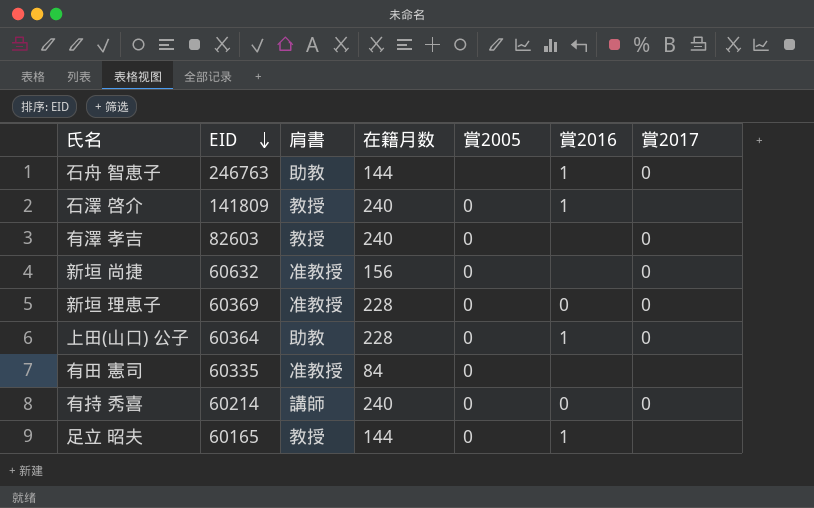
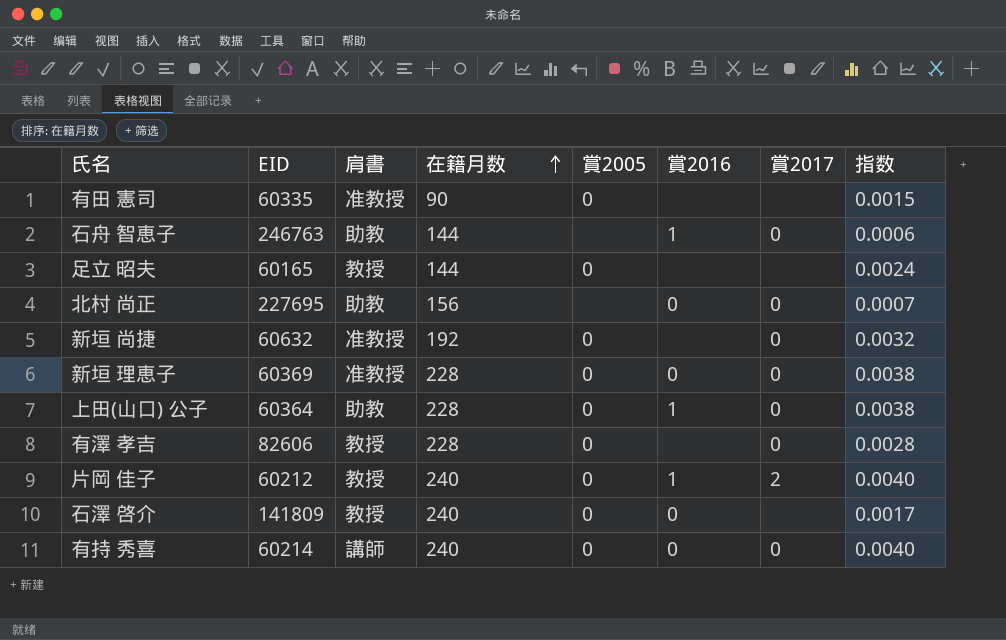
row order: EID descending -> 在籍月数 ascending
column 指数 | formula: none -> [在籍月数] / [EID]
有田 憲司 | 在籍月数: 84 -> 90
足立 昭夫 | 賞2016: 1 -> none
row 北村 尚正: none -> 227695 | 助教 | 156 | none | 0 | 0 | 0.0007
新垣 尚捷 | 在籍月数: 156 -> 192
有澤 孝吉 | EID: 82603 -> 82606
有澤 孝吉 | 在籍月数: 240 -> 228
row 片岡 佳子: none -> 60212 | 教授 | 240 | 0 | 1 | 2 | 0.0040
石澤 啓介 | 賞2016: 1 -> 0

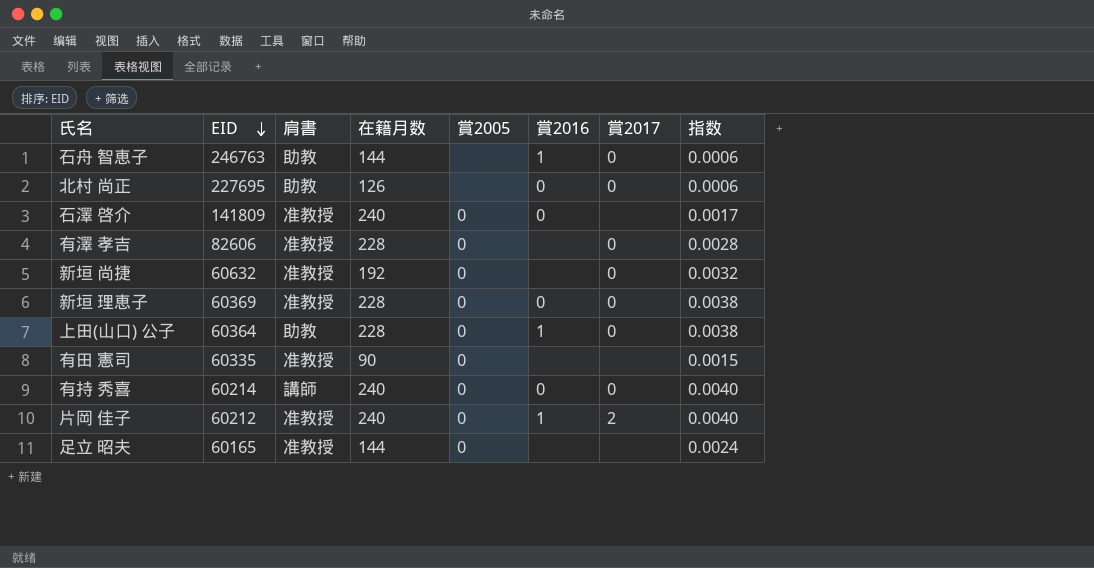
row order: 在籍月数 ascending -> EID descending
北村 尚正 | 在籍月数: 156 -> 126
北村 尚正 | 指数: 0.0007 -> 0.0006
石澤 啓介 | 肩書: 教授 -> 准教授
有澤 孝吉 | 肩書: 教授 -> 准教授
片岡 佳子 | 肩書: 教授 -> 准教授
足立 昭夫 | 肩書: 教授 -> 准教授

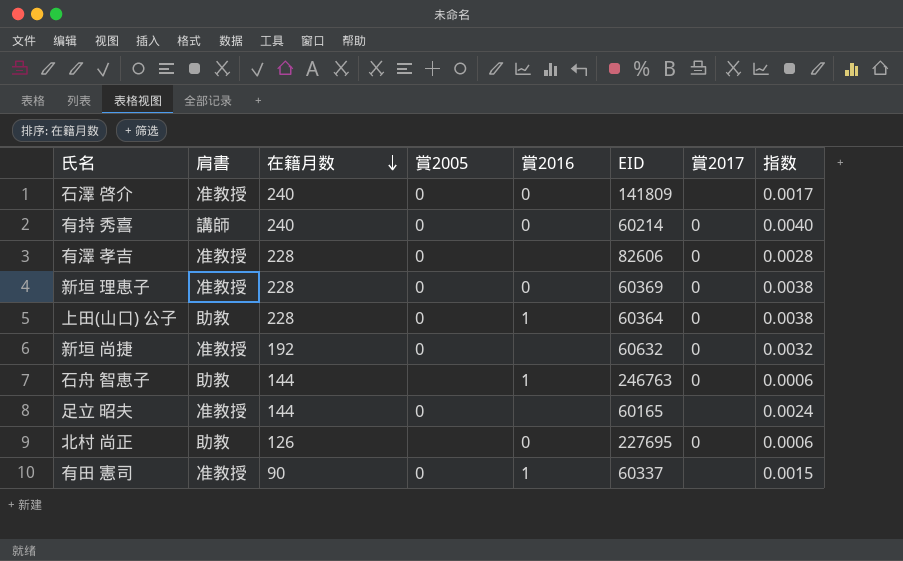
row order: EID descending -> 在籍月数 descending
column EID | position: 2 -> 6
row 片岡 佳子: 60212 | 准教授 | 240 | 0 | 1 | 2 | 0.0040 -> none
有田 憲司 | 賞2016: none -> 1
有田 憲司 | EID: 60335 -> 60337

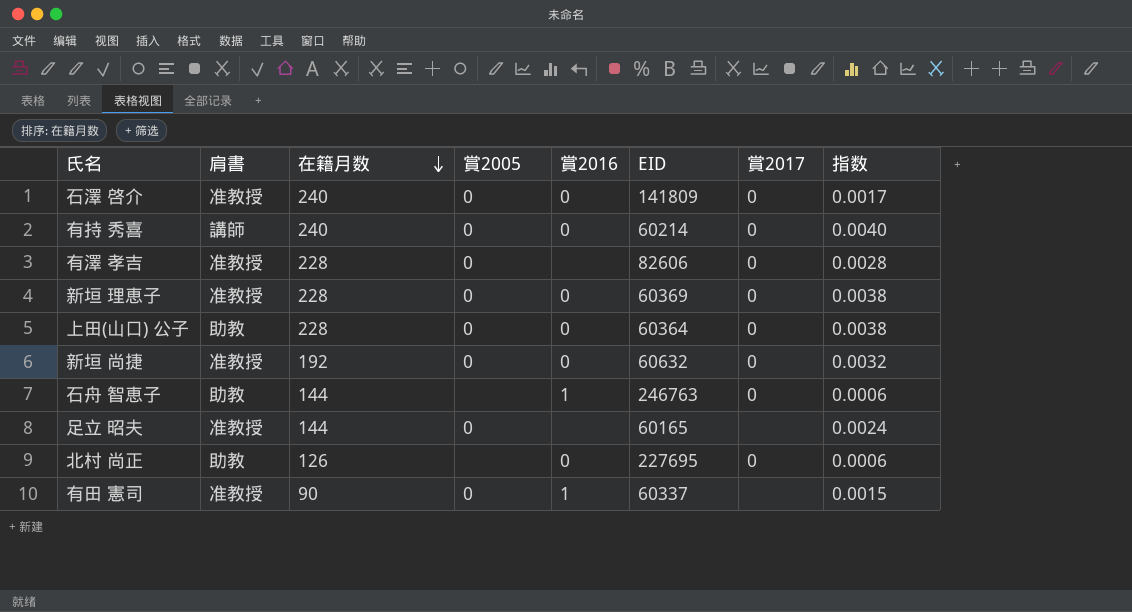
石澤 啓介 | 賞2017: none -> 0
上田(山口) 公子 | 賞2016: 1 -> 0
新垣 尚捷 | 賞2016: none -> 0

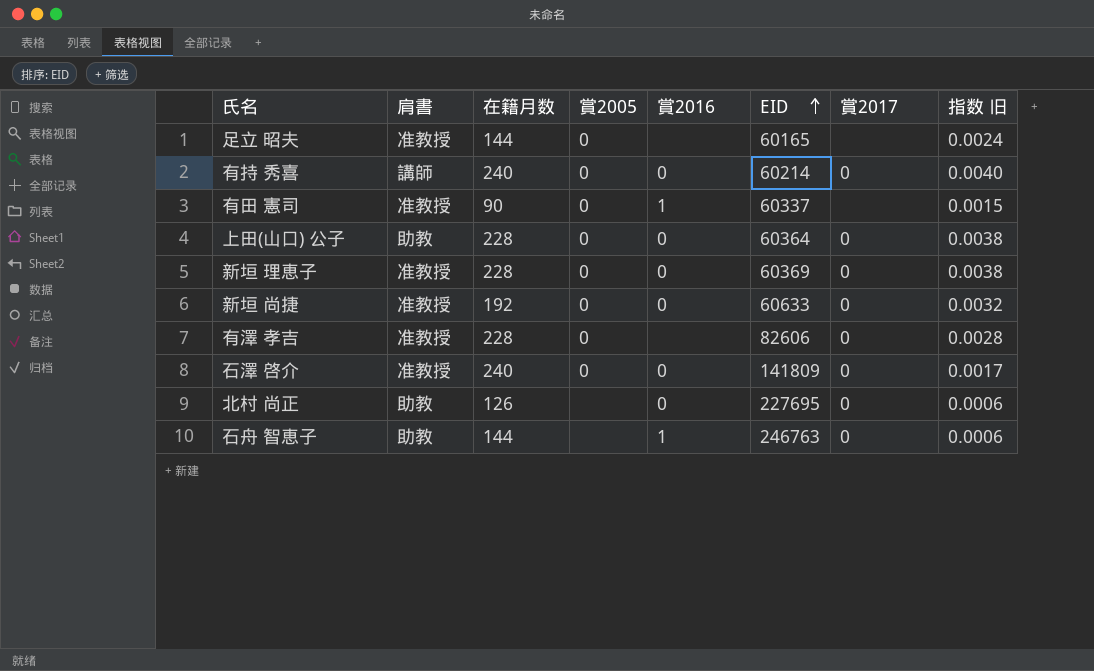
row order: 在籍月数 descending -> EID ascending
column name: 指数 -> 指数 旧
新垣 尚捷 | EID: 60632 -> 60633

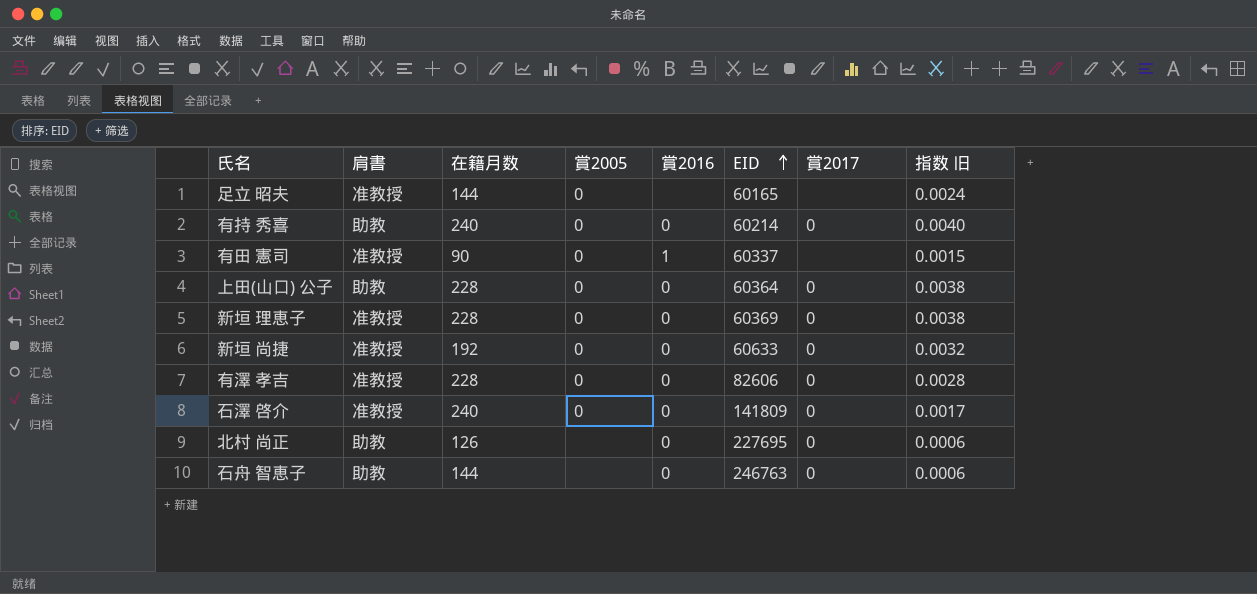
有持 秀喜 | 肩書: 講師 -> 助教
有澤 孝吉 | 賞2016: none -> 0
石舟 智恵子 | 賞2016: 1 -> 0

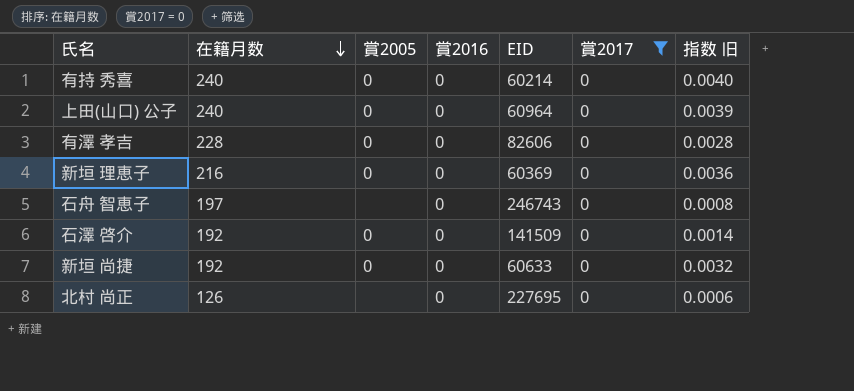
filter: none -> 賞2017 = 0
row order: EID ascending -> 在籍月数 descending
column 肩書 | position: 2 -> none
上田(山口) 公子 | 在籍月数: 228 -> 240
上田(山口) 公子 | EID: 60364 -> 60964
上田(山口) 公子 | 指数 旧: 0.0038 -> 0.0039
新垣 理恵子 | 在籍月数: 228 -> 216
新垣 理恵子 | 指数 旧: 0.0038 -> 0.0036
石舟 智恵子 | 在籍月数: 144 -> 197
石舟 智恵子 | EID: 246763 -> 246743
石舟 智恵子 | 指数 旧: 0.0006 -> 0.0008
石澤 啓介 | 在籍月数: 240 -> 192
石澤 啓介 | EID: 141809 -> 141509
石澤 啓介 | 指数 旧: 0.0017 -> 0.0014

